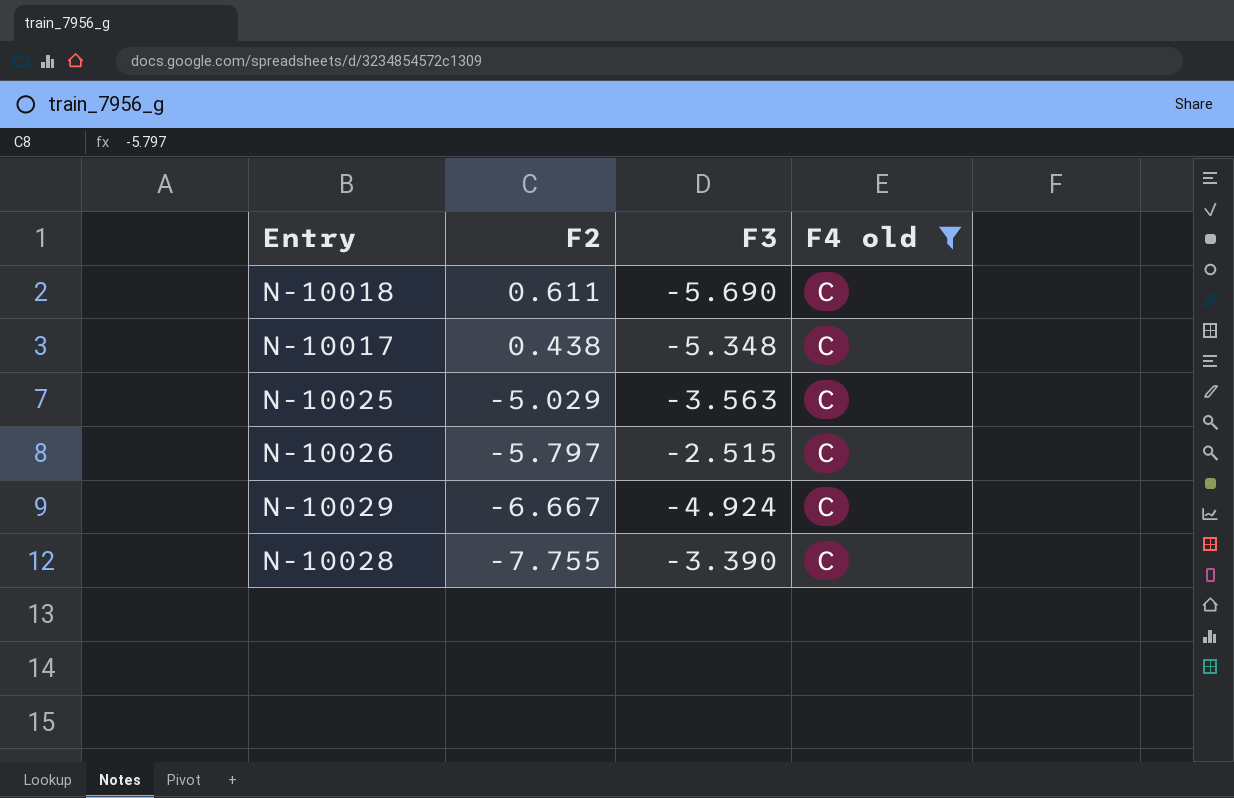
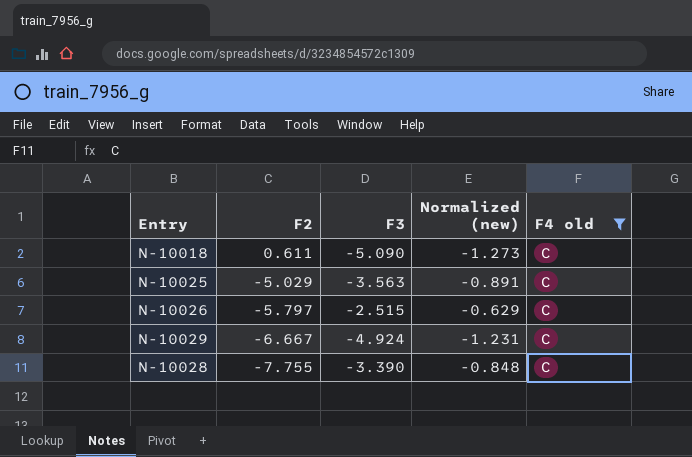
column Normalized (new) | formula: none -> [F3] * 0.25
row N-10017: 0.438 | -5.348 | C -> none
N-10018 | F3: -5.690 -> -5.090

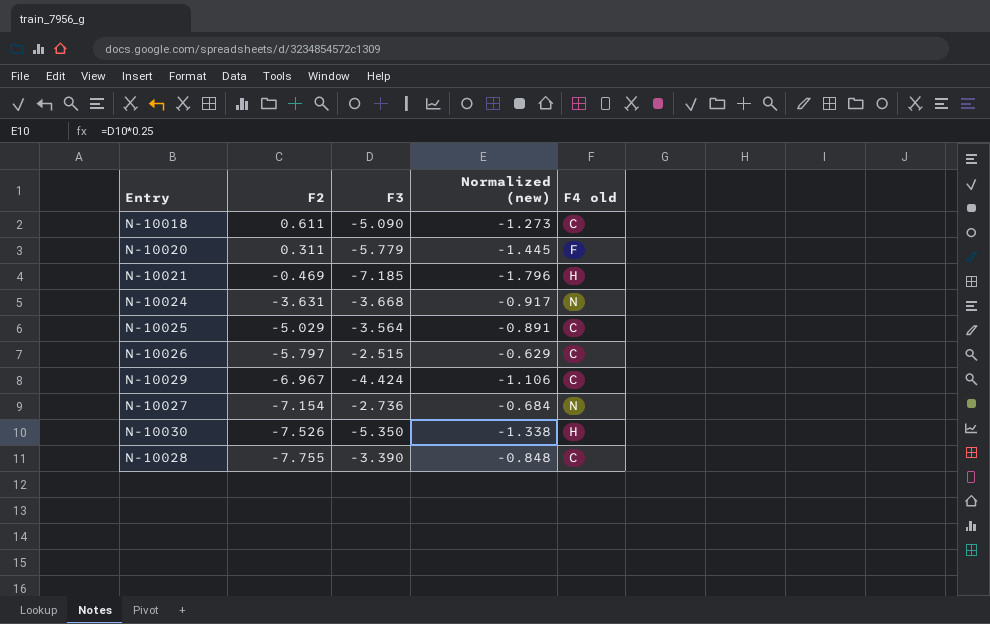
filter: F4 old = C -> none
N-10025 | F3: -3.563 -> -3.564
N-10029 | F2: -6.667 -> -6.967
N-10029 | F3: -4.924 -> -4.424
N-10029 | Normalized (new): -1.231 -> -1.106

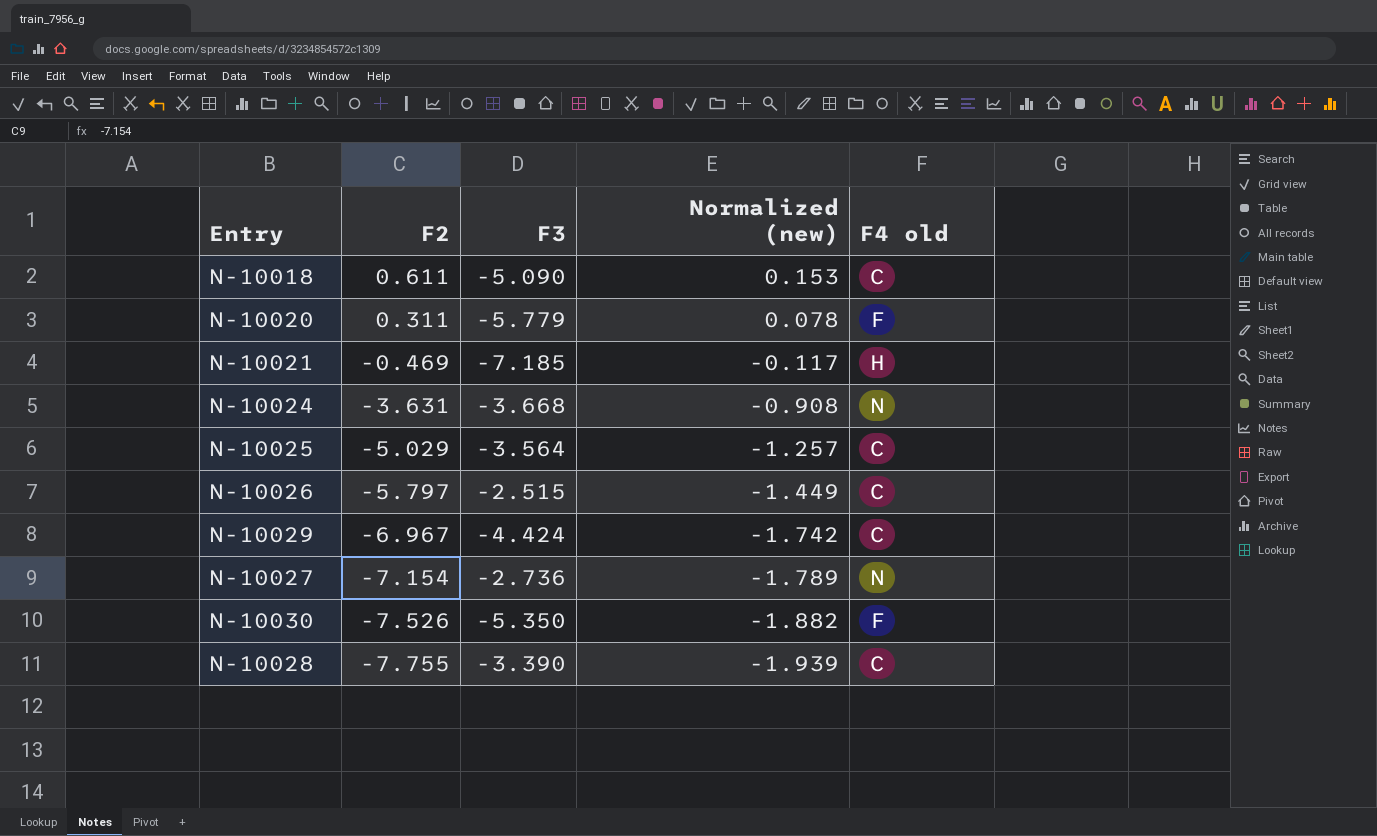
column Normalized (new) | formula: [F3] * 0.25 -> [F2] * 0.25
N-10030 | F4 old: H -> F

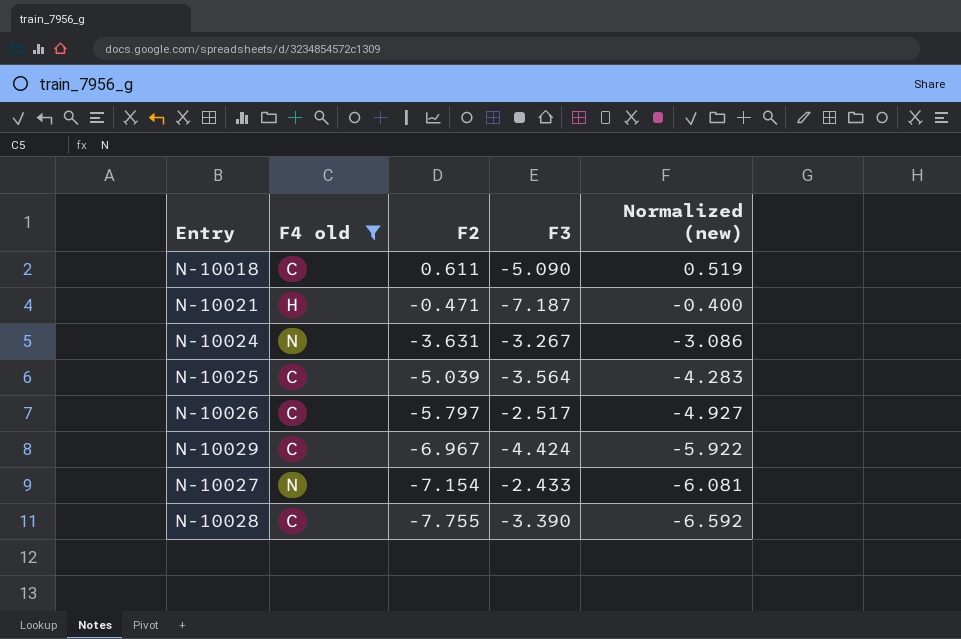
filter: none -> F4 old != F
column F4 old | position: 5 -> 2
column Normalized (new) | formula: [F2] * 0.25 -> [F2] * 0.85
N-10021 | F2: -0.469 -> -0.471
N-10021 | F3: -7.185 -> -7.187
N-10024 | F3: -3.668 -> -3.267
N-10025 | F2: -5.029 -> -5.039
N-10026 | F3: -2.515 -> -2.517
N-10027 | F3: -2.736 -> -2.433

